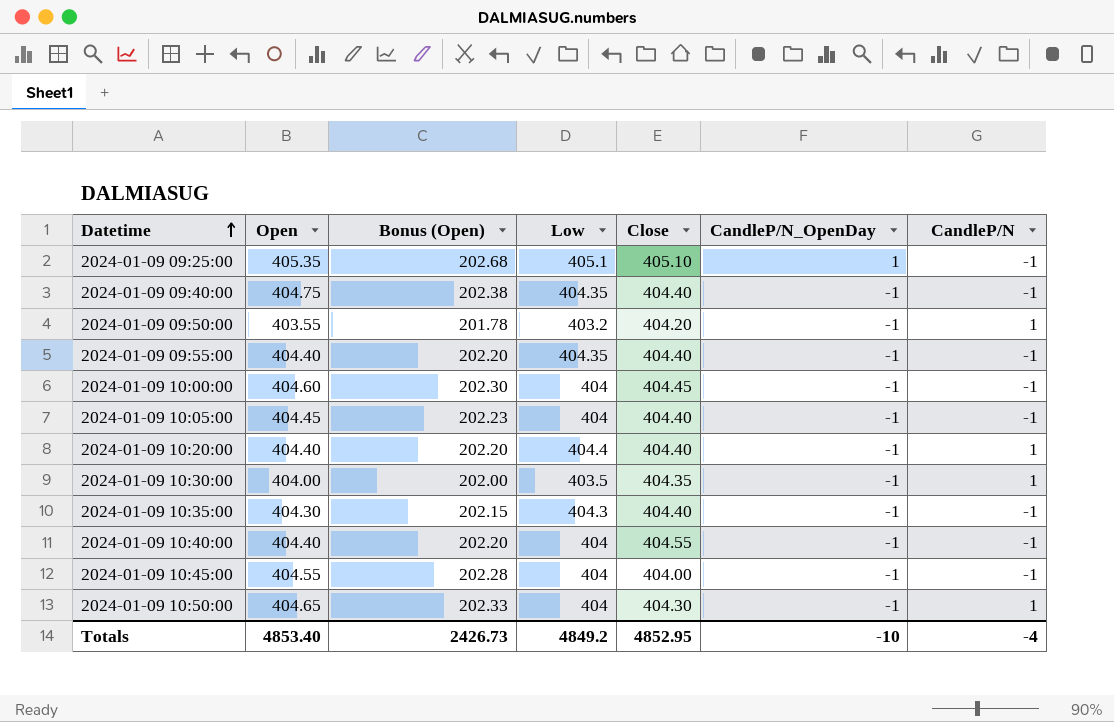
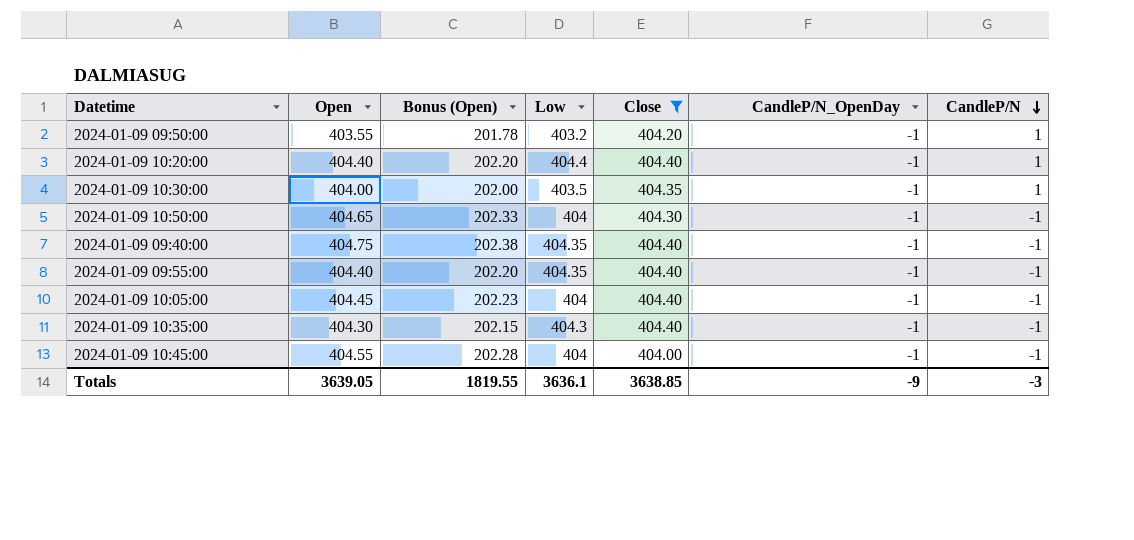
filter: none -> Close <= 404.40
row order: Datetime ascending -> CandleP/N descending
2024-01-09 10:50:00 | CandleP/N: 1 -> -1
Totals | Open: 4853.40 -> 3639.05
Totals | Bonus (Open): 2426.73 -> 1819.55
Totals | Low: 4849.2 -> 3636.1
Totals | Close: 4852.95 -> 3638.85
Totals | CandleP/N_OpenDay: -10 -> -9
Totals | CandleP/N: -4 -> -3

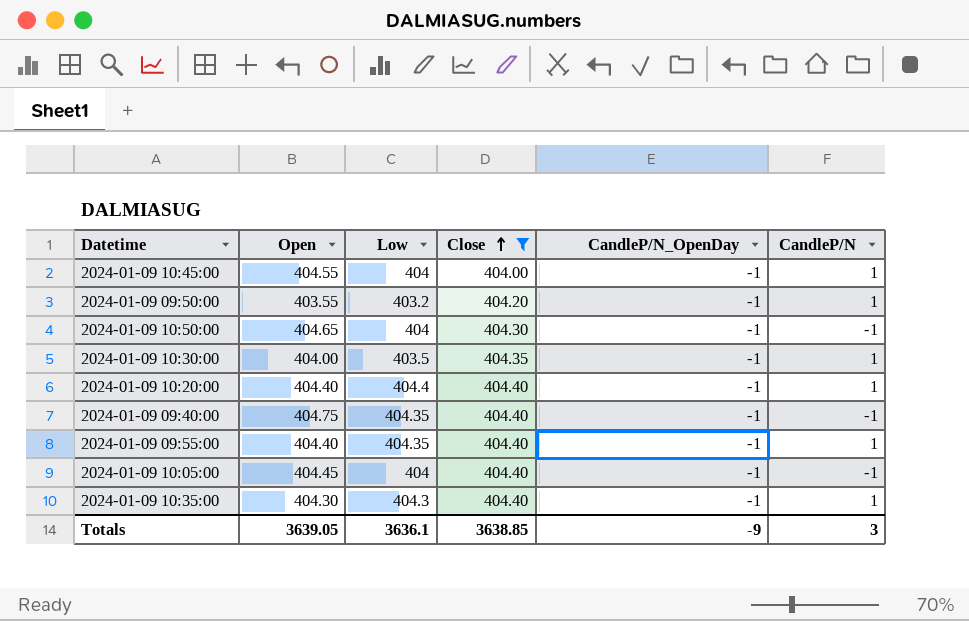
row order: CandleP/N descending -> Close ascending
column Bonus (Open) | formula: [Open] * 0.5 -> none
2024-01-09 10:45:00 | CandleP/N: -1 -> 1
2024-01-09 09:55:00 | CandleP/N: -1 -> 1
2024-01-09 10:35:00 | CandleP/N: -1 -> 1
Totals | CandleP/N: -3 -> 3

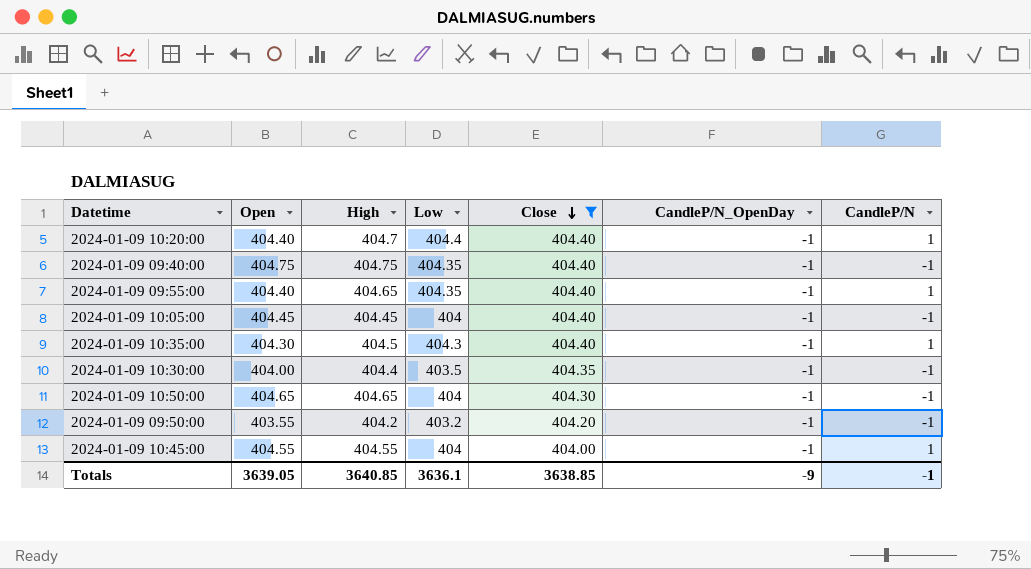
row order: Close ascending -> Close descending
column High | position: none -> 3
2024-01-09 10:30:00 | CandleP/N: 1 -> -1
2024-01-09 09:50:00 | CandleP/N: 1 -> -1
Totals | CandleP/N: 3 -> -1

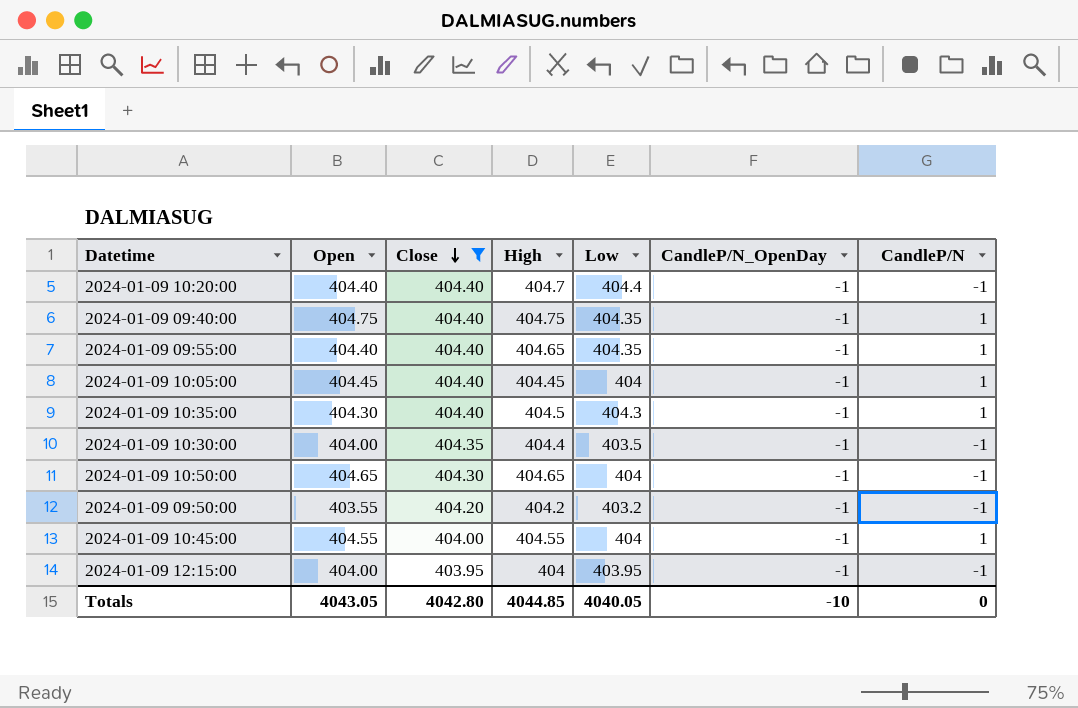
column Close | position: 5 -> 3
2024-01-09 10:20:00 | CandleP/N: 1 -> -1
2024-01-09 09:40:00 | CandleP/N: -1 -> 1
2024-01-09 10:05:00 | CandleP/N: -1 -> 1
row 2024-01-09 12:15:00: none -> 404.00 | 403.95 | 404 | 403.95 | -1 | -1
Totals | Open: 3639.05 -> 4043.05
Totals | Close: 3638.85 -> 4042.80
Totals | High: 3640.85 -> 4044.85
Totals | Low: 3636.1 -> 4040.05
Totals | CandleP/N_OpenDay: -9 -> -10
Totals | CandleP/N: -1 -> 0

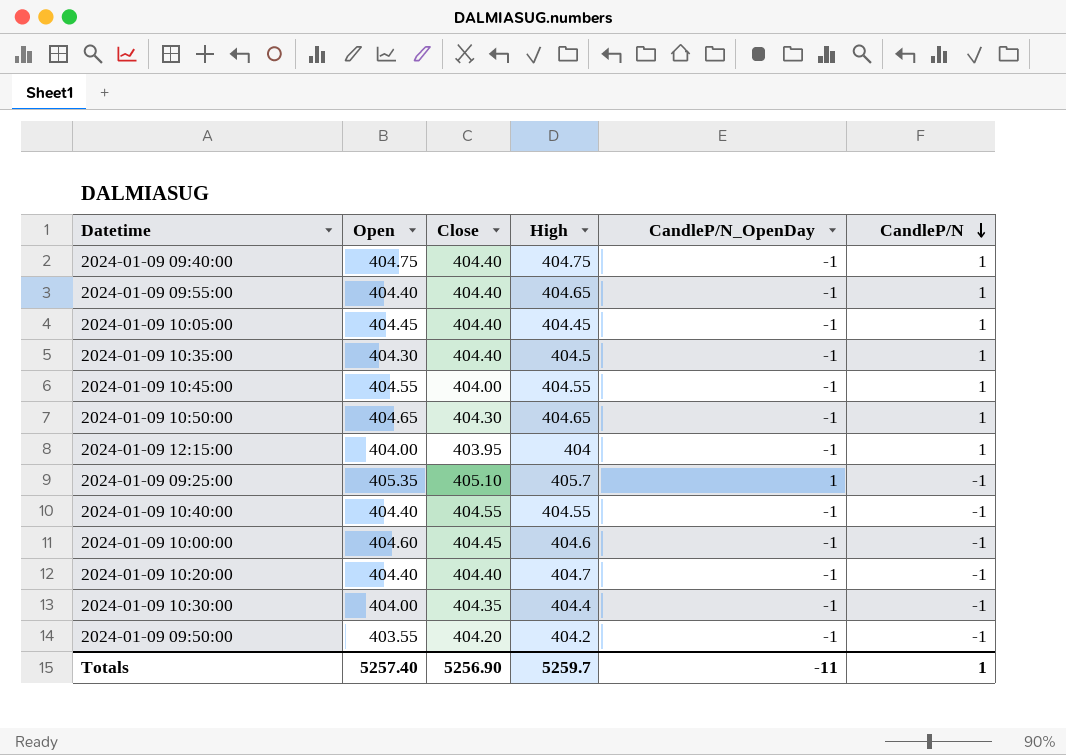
filter: Close <= 404.40 -> none
row order: Close descending -> CandleP/N descending
column Low | position: 5 -> none
2024-01-09 10:50:00 | CandleP/N: -1 -> 1
2024-01-09 12:15:00 | CandleP/N: -1 -> 1
Totals | Open: 4043.05 -> 5257.40
Totals | Close: 4042.80 -> 5256.90
Totals | High: 4044.85 -> 5259.7
Totals | CandleP/N_OpenDay: -10 -> -11
Totals | CandleP/N: 0 -> 1

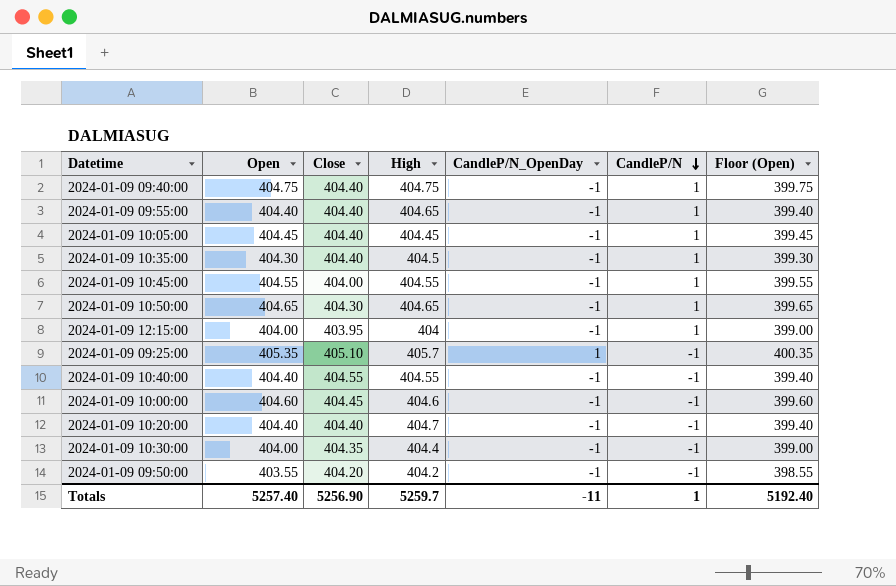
column Floor (Open) | formula: none -> [Open] - 5

